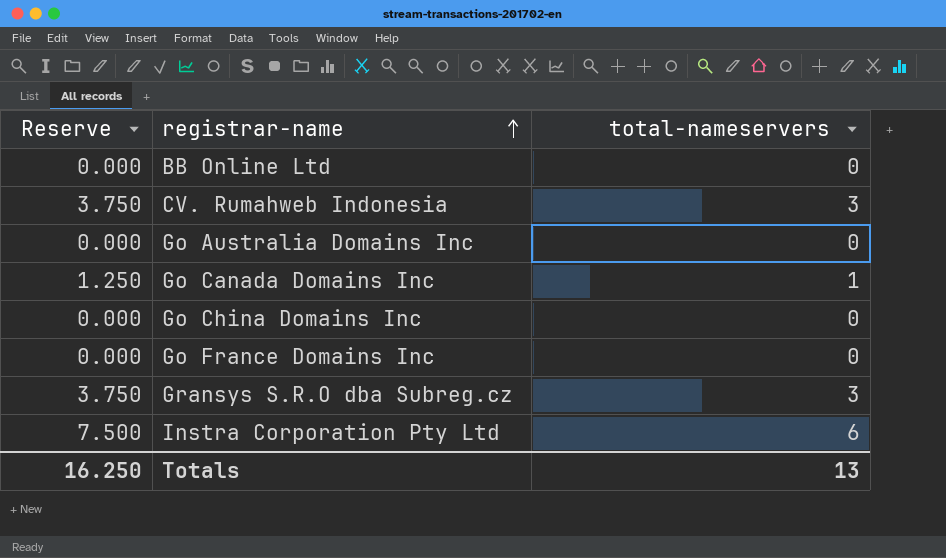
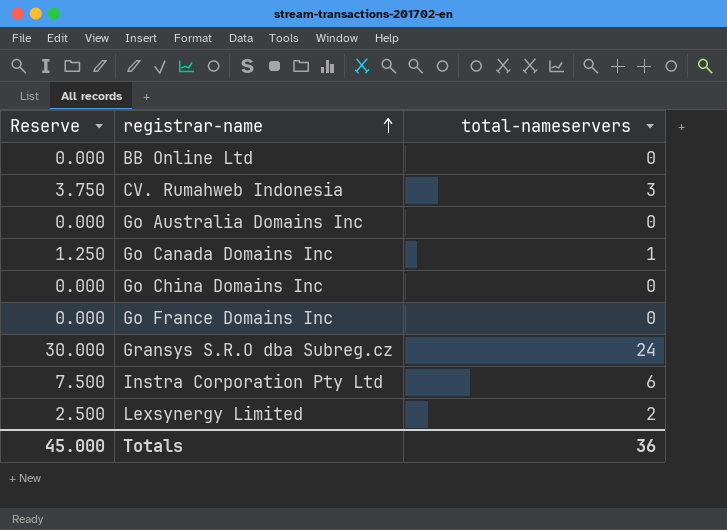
Gransys S.R.O dba Subreg.cz | Reserve: 3.750 -> 30.000
Gransys S.R.O dba Subreg.cz | total-nameservers: 3 -> 24
row Lexsynergy Limited: none -> 2.500 | 2
Totals | Reserve: 16.250 -> 45.000
Totals | total-nameservers: 13 -> 36

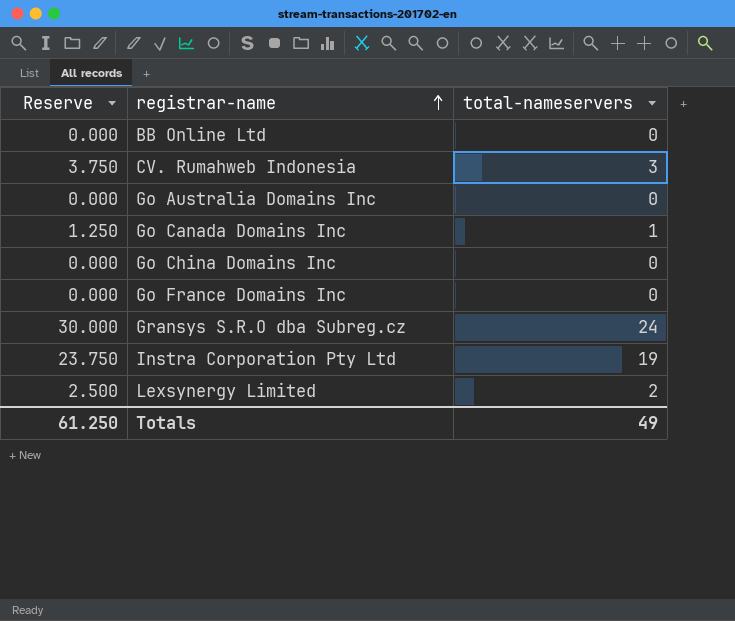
Instra Corporation Pty Ltd | Reserve: 7.500 -> 23.750
Instra Corporation Pty Ltd | total-nameservers: 6 -> 19
Totals | Reserve: 45.000 -> 61.250
Totals | total-nameservers: 36 -> 49

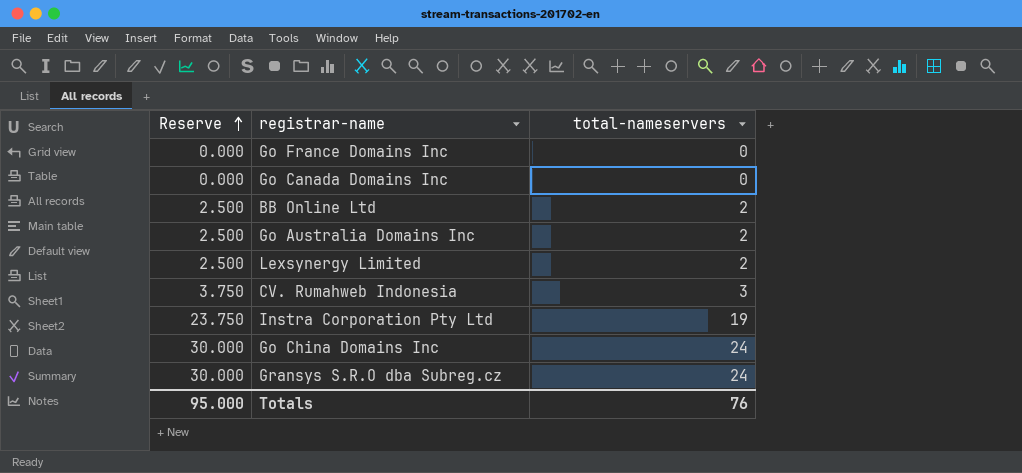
row order: registrar-name ascending -> Reserve ascending
Go Canada Domains Inc | Reserve: 1.250 -> 0.000
Go Canada Domains Inc | total-nameservers: 1 -> 0
BB Online Ltd | Reserve: 0.000 -> 2.500
BB Online Ltd | total-nameservers: 0 -> 2
Go Australia Domains Inc | Reserve: 0.000 -> 2.500
Go Australia Domains Inc | total-nameservers: 0 -> 2
Go China Domains Inc | Reserve: 0.000 -> 30.000
Go China Domains Inc | total-nameservers: 0 -> 24
Totals | Reserve: 61.250 -> 95.000
Totals | total-nameservers: 49 -> 76

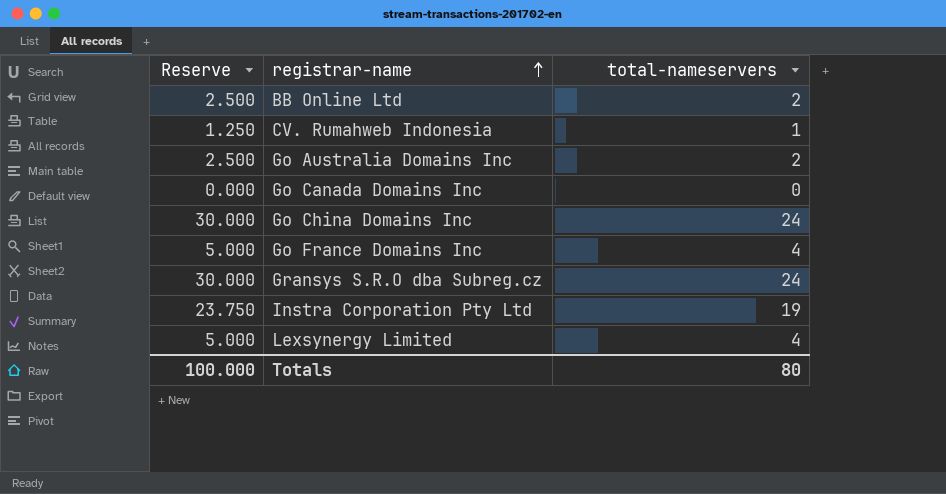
row order: Reserve ascending -> registrar-name ascending
CV. Rumahweb Indonesia | Reserve: 3.750 -> 1.250
CV. Rumahweb Indonesia | total-nameservers: 3 -> 1
Go France Domains Inc | Reserve: 0.000 -> 5.000
Go France Domains Inc | total-nameservers: 0 -> 4
Lexsynergy Limited | Reserve: 2.500 -> 5.000
Lexsynergy Limited | total-nameservers: 2 -> 4
Totals | Reserve: 95.000 -> 100.000
Totals | total-nameservers: 76 -> 80

